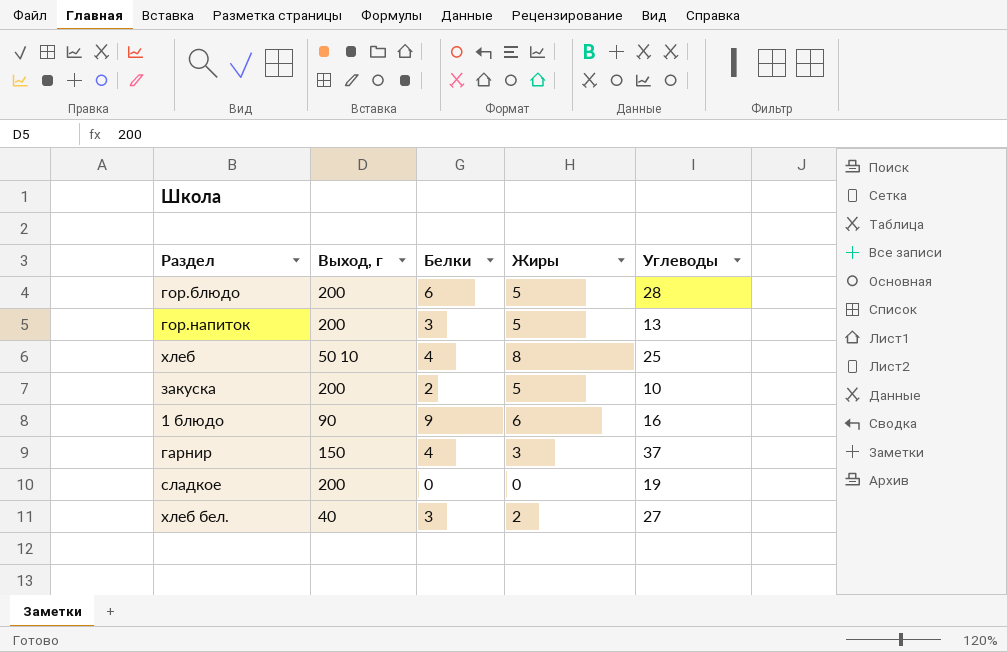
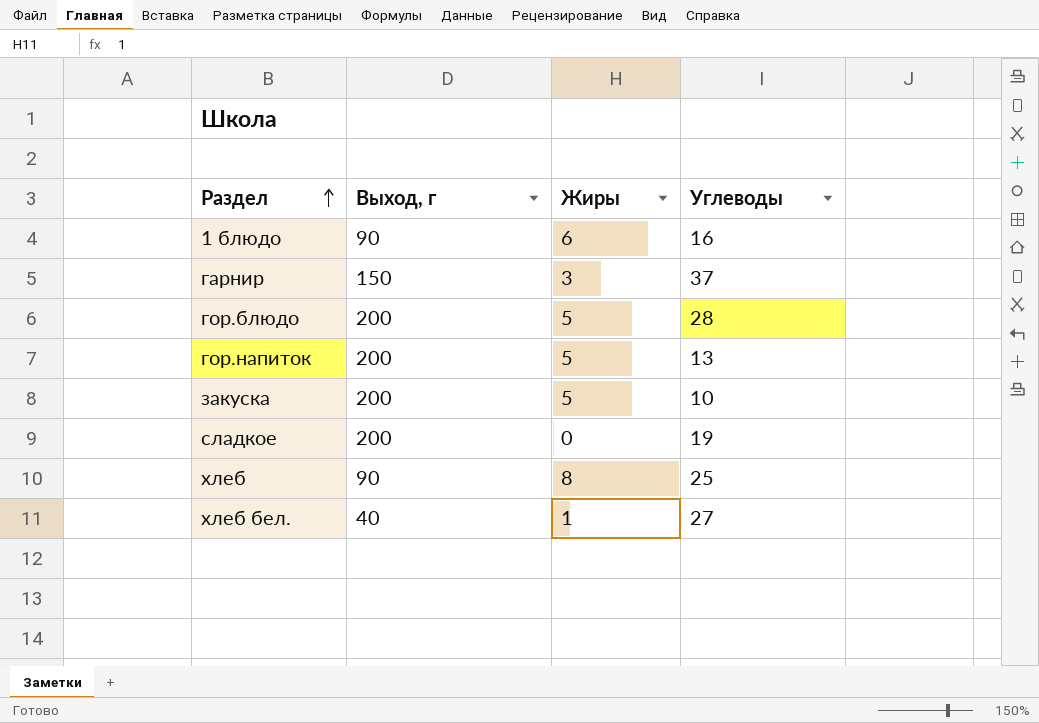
row order: none -> Раздел ascending
column Белки | position: 3 -> none
хлеб | Выход, г: 50 10 -> 90
хлеб бел. | Жиры: 2 -> 1

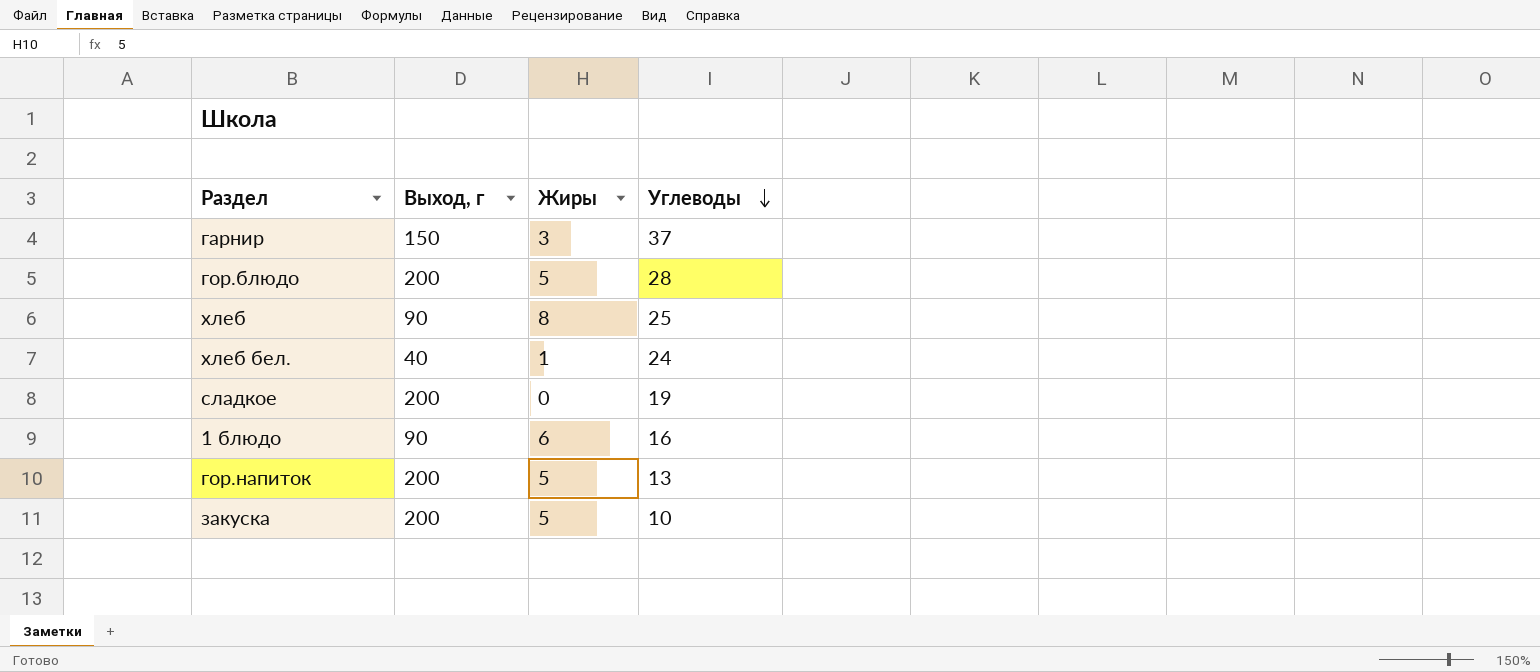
row order: Раздел ascending -> Углеводы descending
хлеб бел. | Углеводы: 27 -> 24

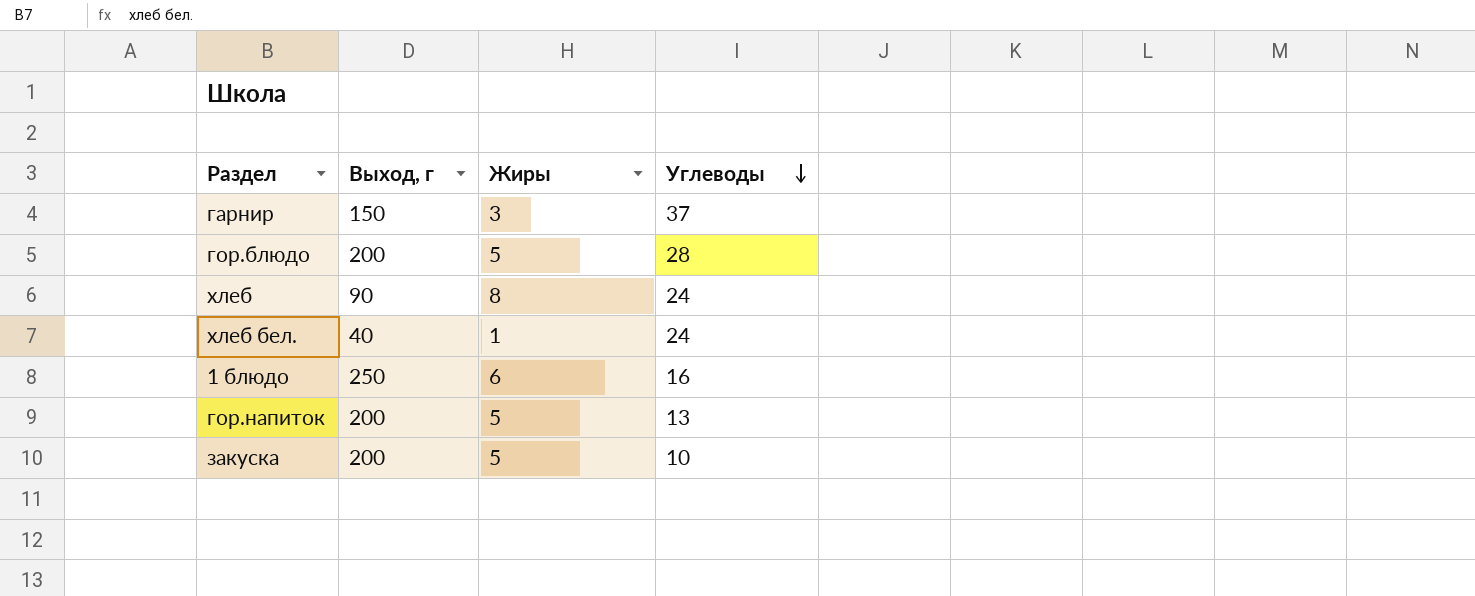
row сладкое: 200 | 0 | 19 -> none
хлеб | Углеводы: 25 -> 24
1 блюдо | Выход, г: 90 -> 250

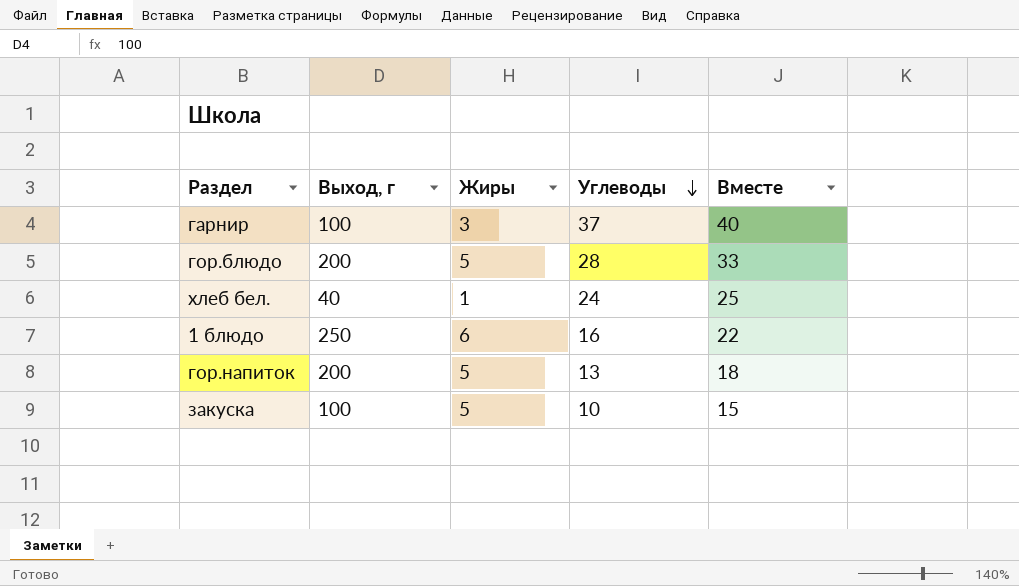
column Вместе | formula: none -> [Жиры] + [Углеводы]
row хлеб: 90 | 8 | 24 -> none
гарнир | Выход, г: 150 -> 100
закуска | Выход, г: 200 -> 100

